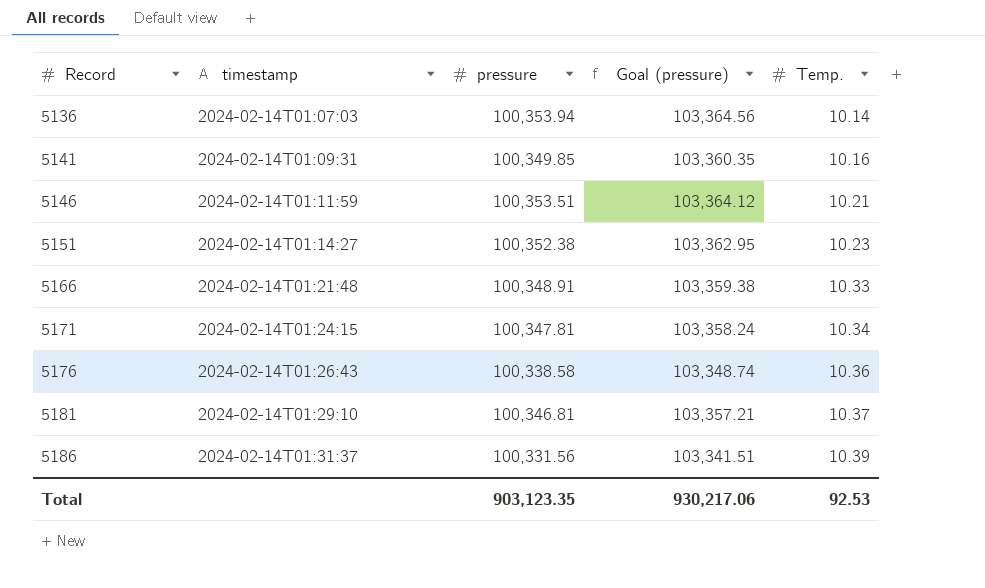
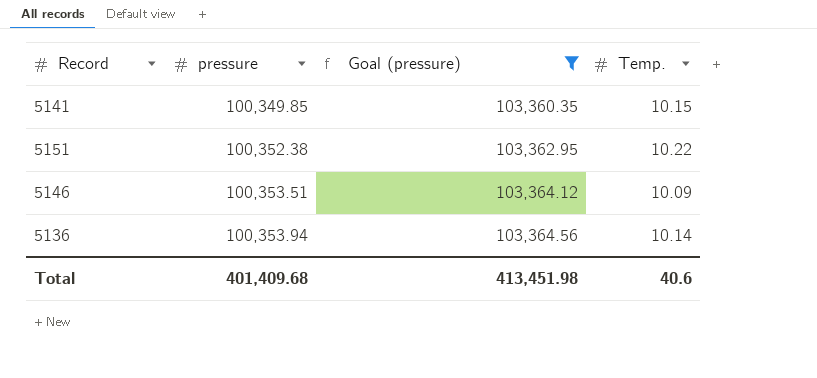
filter: none -> Goal (pressure) >= 103,360.35
row order: Record ascending -> pressure ascending
column timestamp | position: 2 -> none
5141 | Temp.: 10.16 -> 10.15
5151 | Temp.: 10.23 -> 10.22
5146 | Temp.: 10.21 -> 10.09
Total | pressure: 903,123.35 -> 401,409.68
Total | Goal (pressure): 930,217.06 -> 413,451.98
Total | Temp.: 92.53 -> 40.6

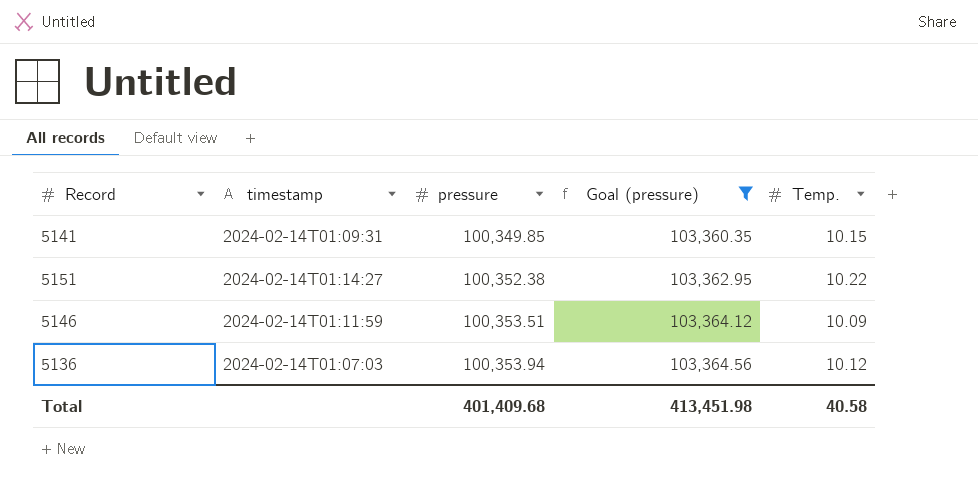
column timestamp | position: none -> 2
5136 | Temp.: 10.14 -> 10.12
Total | Temp.: 40.6 -> 40.58

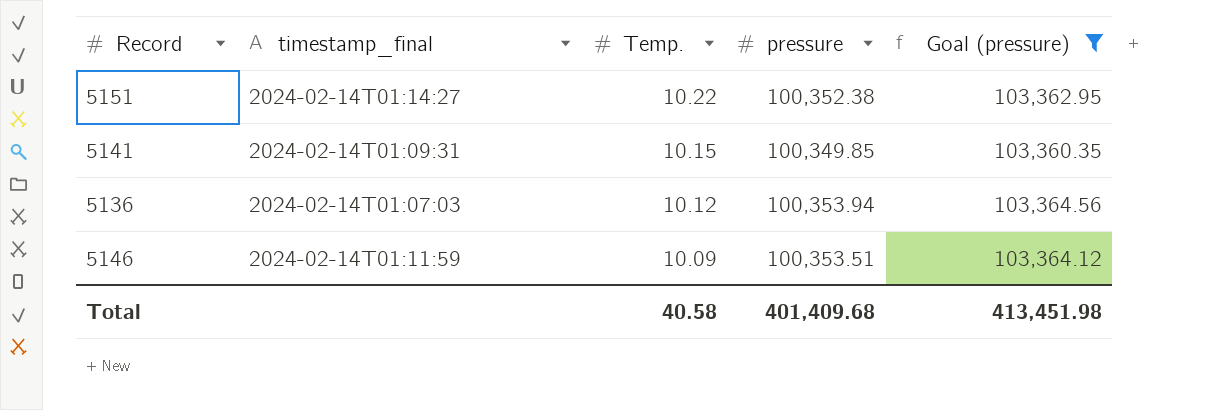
row order: pressure ascending -> Temp. descending
column name: timestamp -> timestamp_final
column Temp. | position: 5 -> 3

